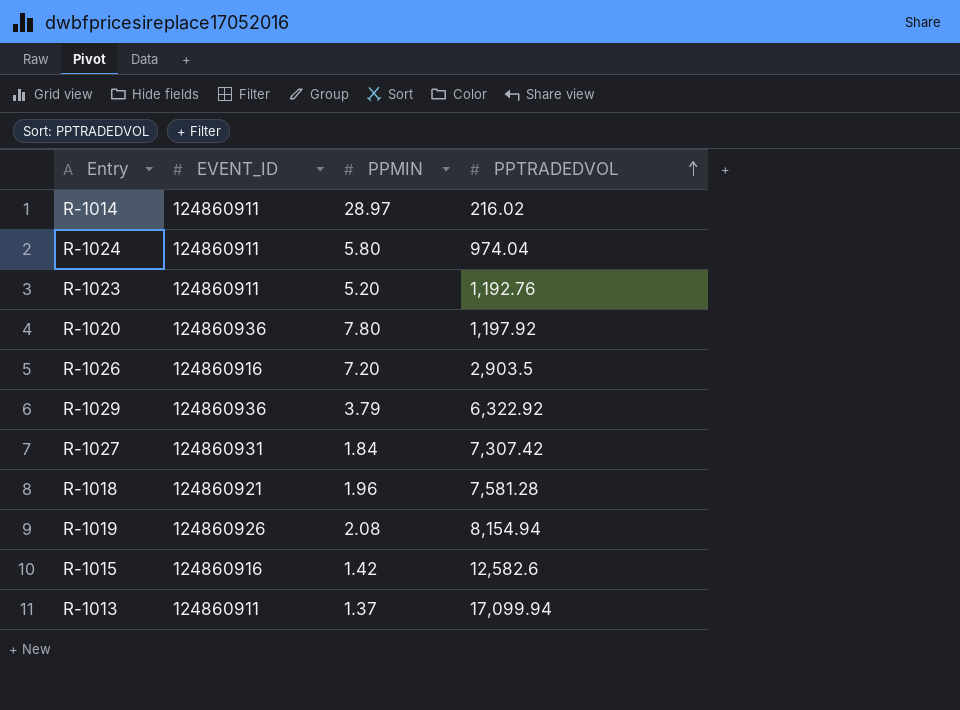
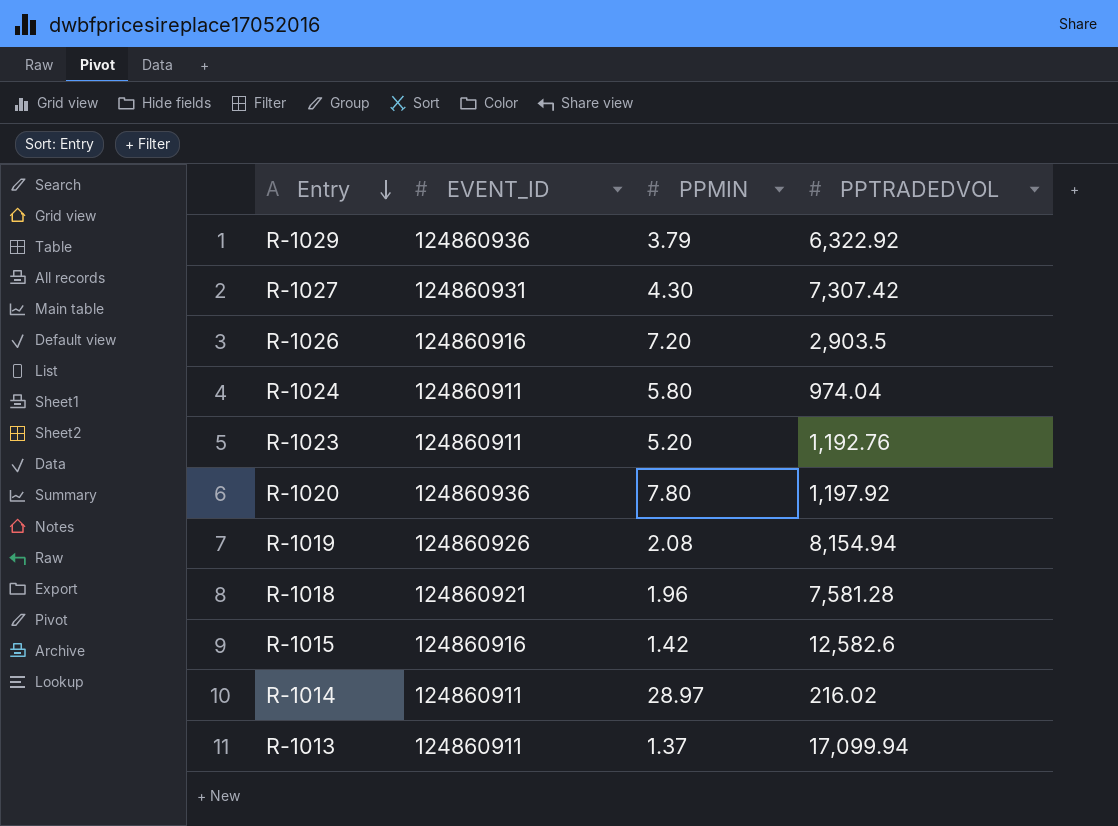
row order: PPTRADEDVOL ascending -> Entry descending
R-1027 | PPMIN: 1.84 -> 4.30

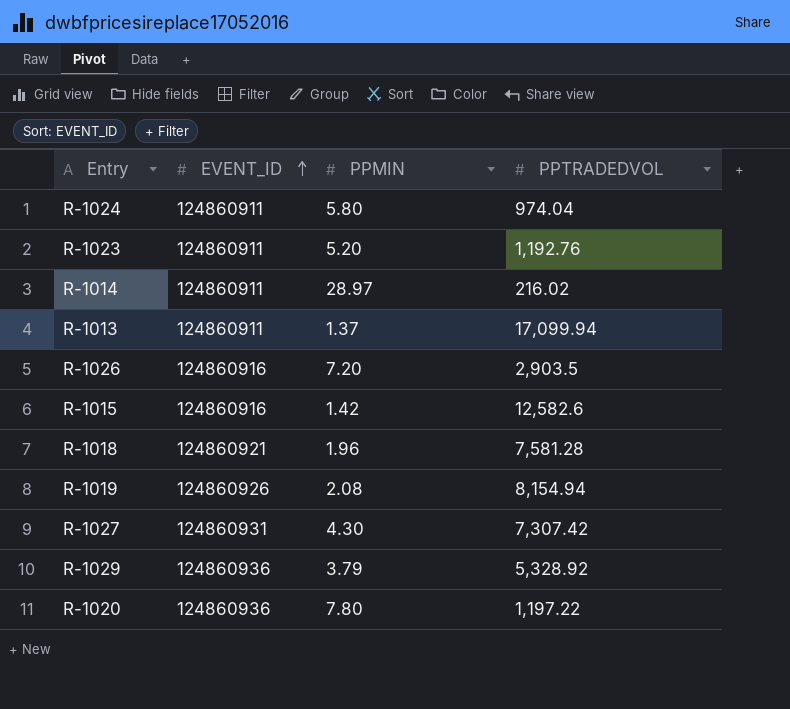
row order: Entry descending -> EVENT_ID ascending
R-1029 | PPTRADEDVOL: 6,322.92 -> 5,328.92
R-1020 | PPTRADEDVOL: 1,197.92 -> 1,197.22

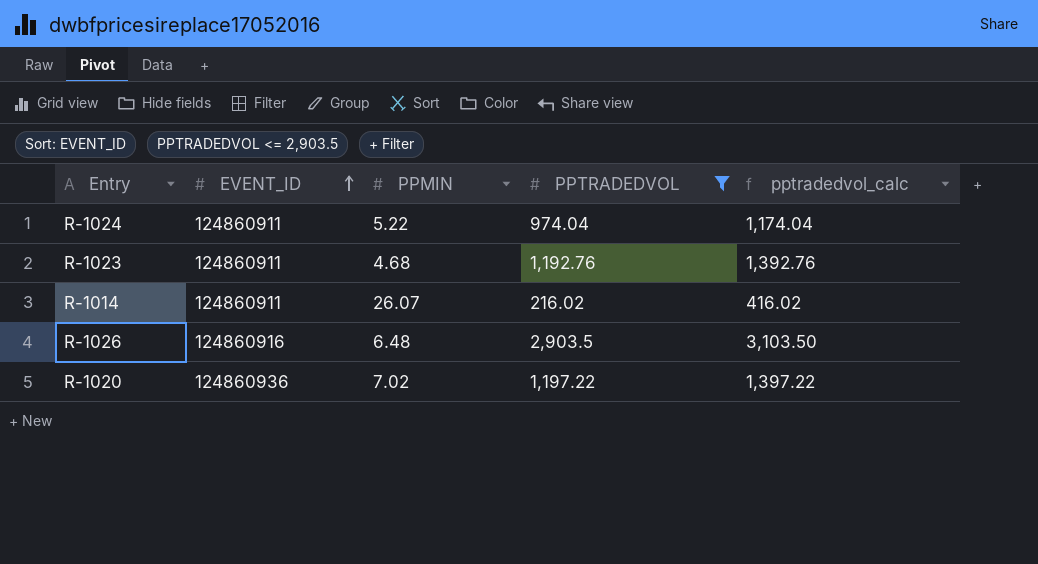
filter: none -> PPTRADEDVOL <= 2,903.5
column pptradedvol_calc | formula: none -> [PPTRADEDVOL] + 200
R-1024 | PPMIN: 5.80 -> 5.22
R-1023 | PPMIN: 5.20 -> 4.68
R-1014 | PPMIN: 28.97 -> 26.07
R-1026 | PPMIN: 7.20 -> 6.48
R-1020 | PPMIN: 7.80 -> 7.02

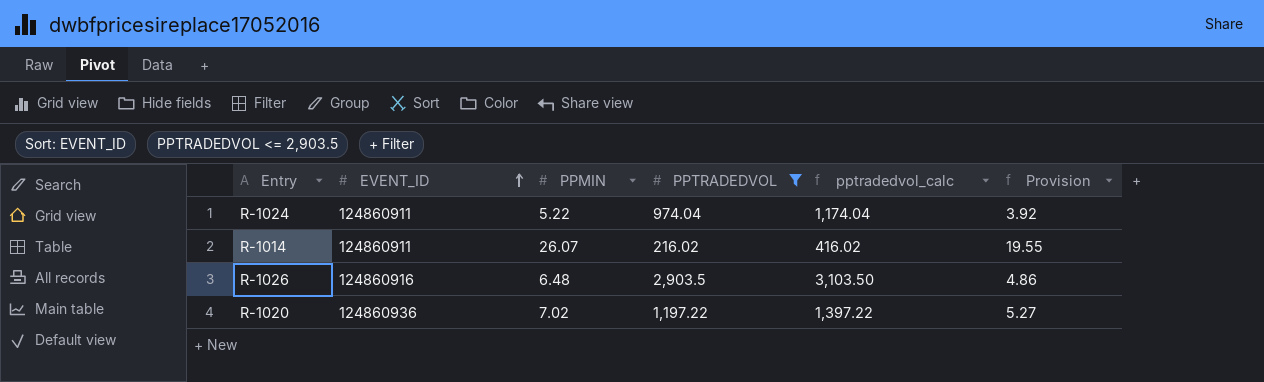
column Provision | formula: none -> [PPMIN] * 0.75
row R-1023: 124860911 | 4.68 | 1,192.76 | 1,392.76 -> none

